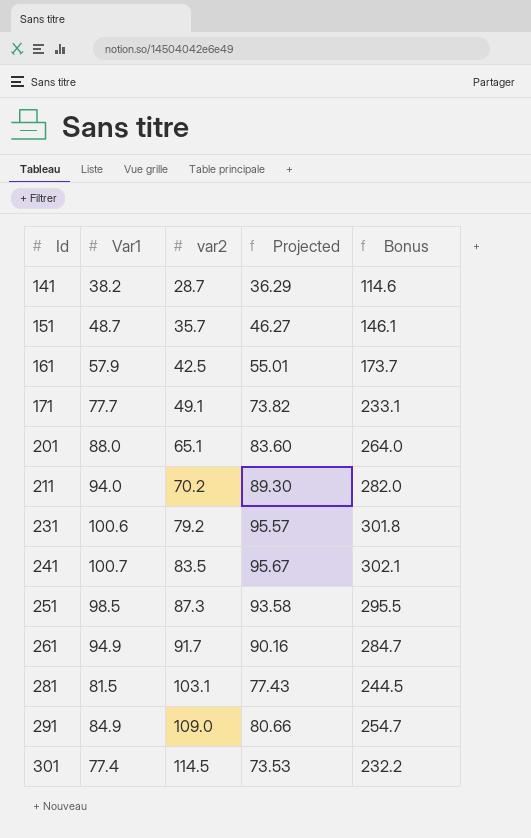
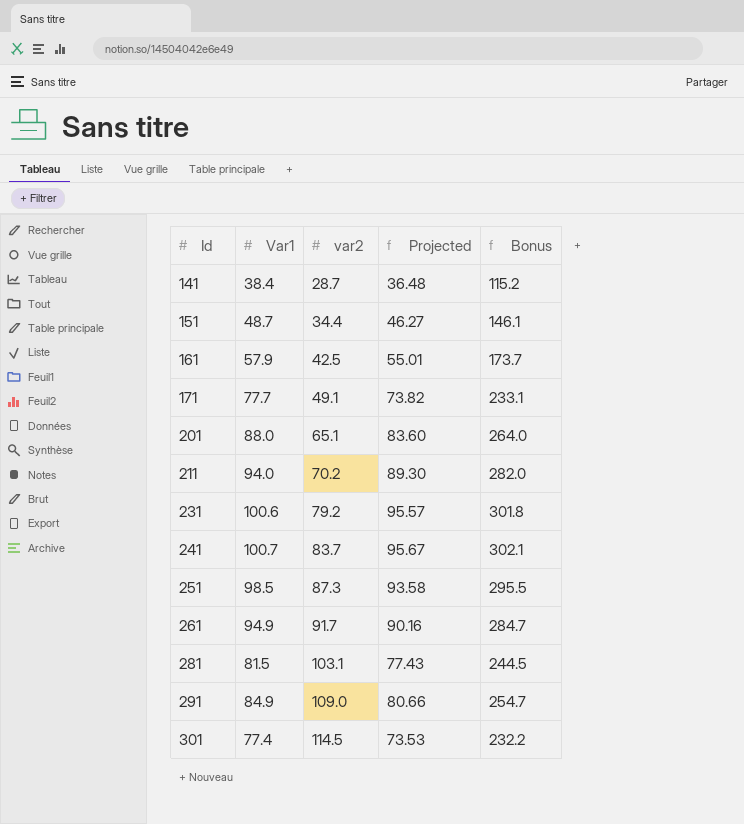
141 | Var1: 38.2 -> 38.4
141 | Projected: 36.29 -> 36.48
141 | Bonus: 114.6 -> 115.2
151 | var2: 35.7 -> 34.4
241 | var2: 83.5 -> 83.7

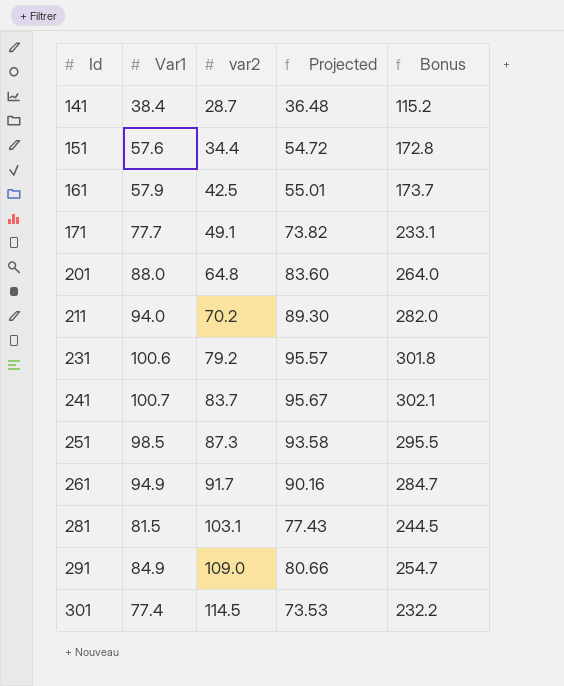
151 | Var1: 48.7 -> 57.6
151 | Projected: 46.27 -> 54.72
151 | Bonus: 146.1 -> 172.8
201 | var2: 65.1 -> 64.8

